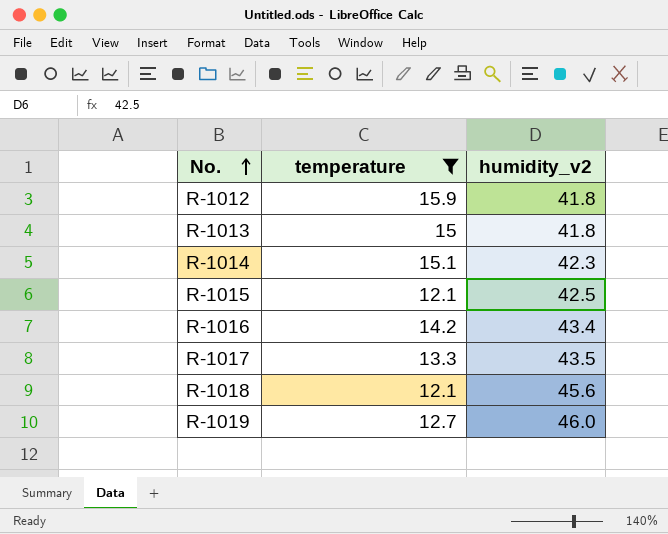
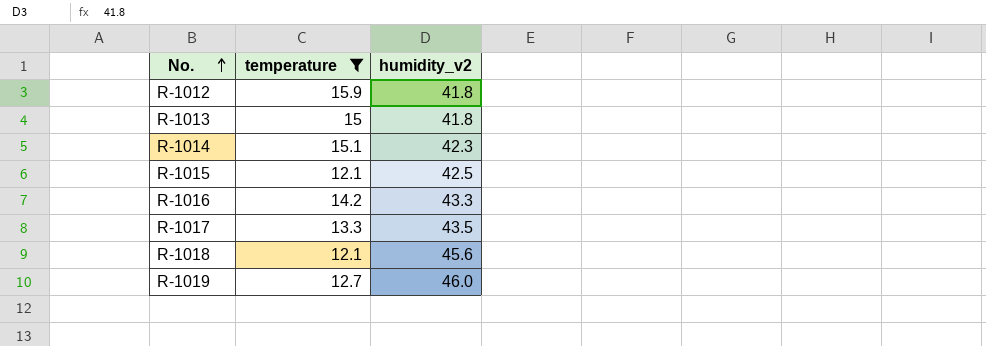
R-1016 | humidity_v2: 43.4 -> 43.3

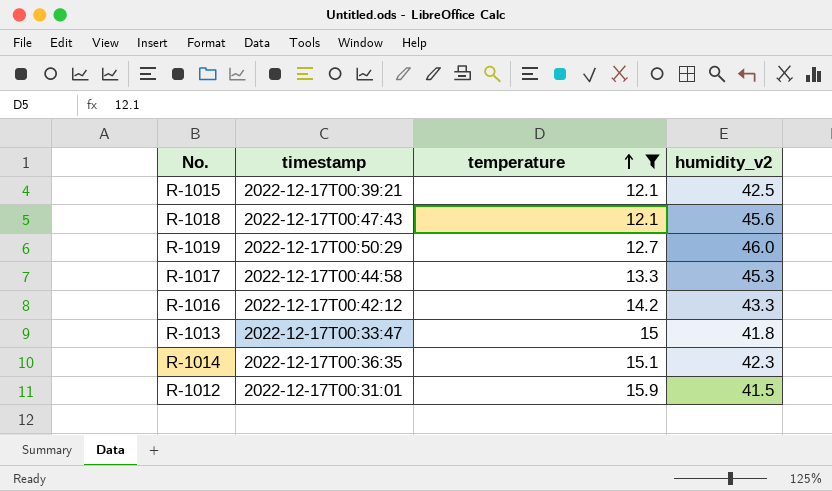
row order: No. ascending -> temperature ascending
column timestamp | position: none -> 2
R-1017 | humidity_v2: 43.5 -> 45.3
R-1012 | humidity_v2: 41.8 -> 41.5

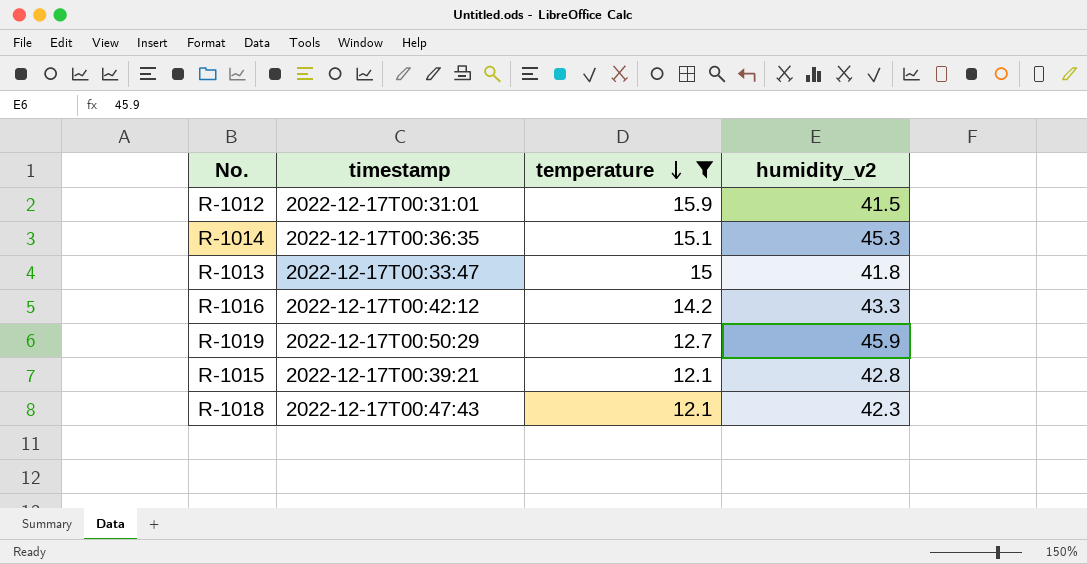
row order: temperature ascending -> temperature descending
row R-1017: 2022-12-17T00:44:58 | 13.3 | 45.3 -> none
R-1014 | humidity_v2: 42.3 -> 45.3
R-1019 | humidity_v2: 46.0 -> 45.9
R-1015 | humidity_v2: 42.5 -> 42.8
R-1018 | humidity_v2: 45.6 -> 42.3

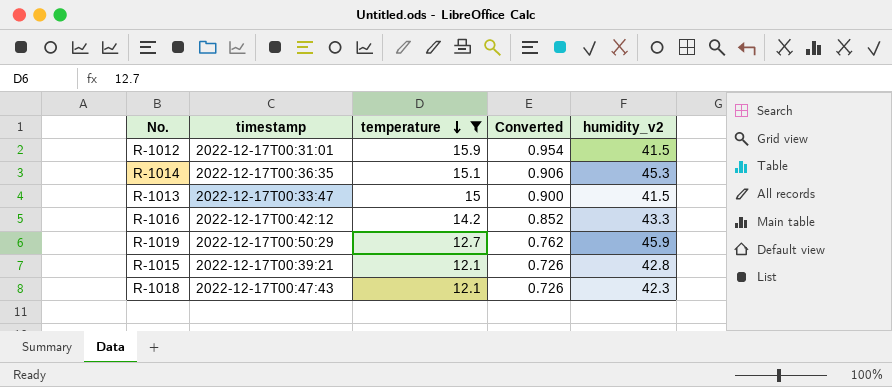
column Converted | formula: none -> [temperature] * 0.06
R-1013 | humidity_v2: 41.8 -> 41.5

